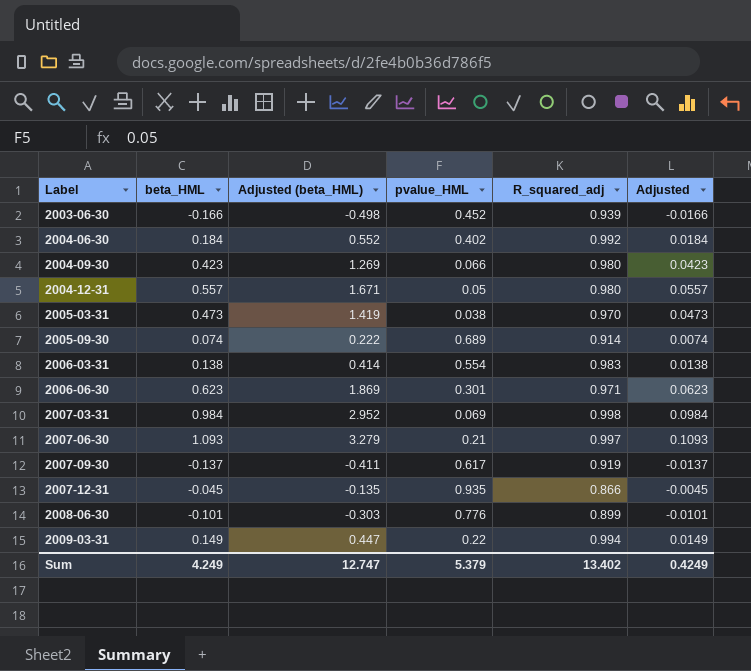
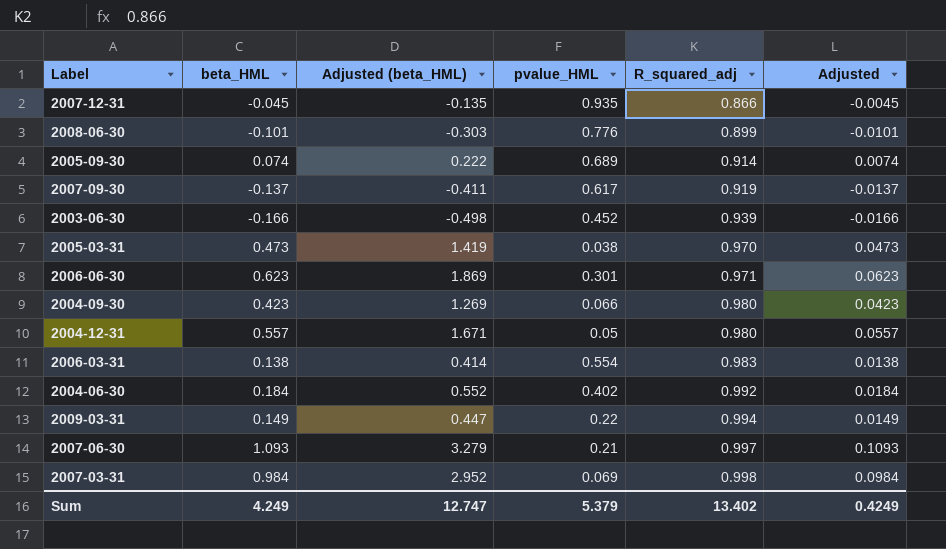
row order: Label ascending -> R_squared_adj ascending

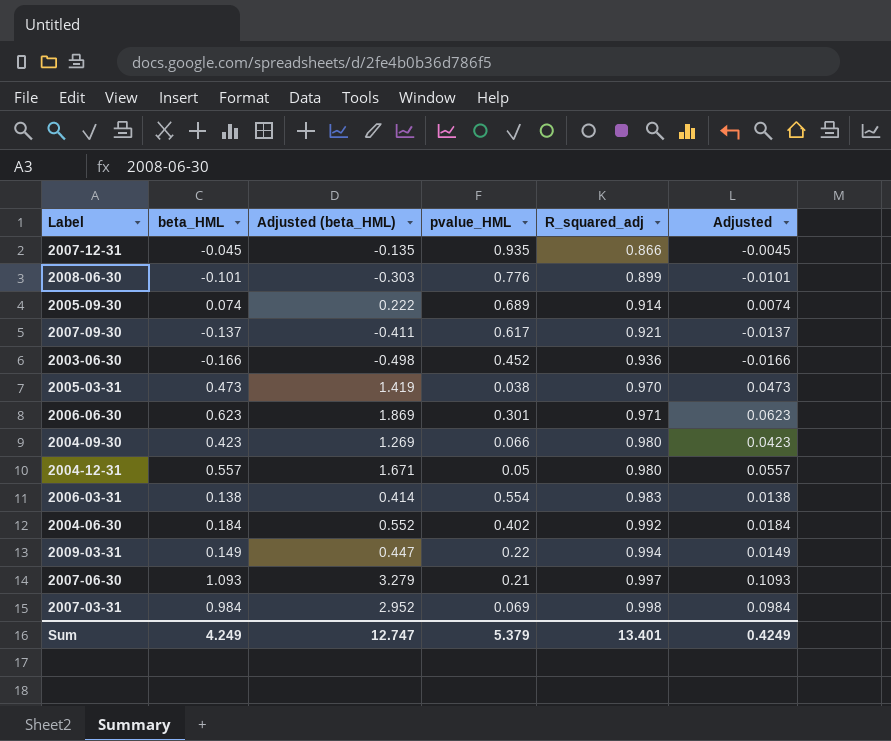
2007-09-30 | R_squared_adj: 0.919 -> 0.921
2003-06-30 | R_squared_adj: 0.939 -> 0.936
Sum | R_squared_adj: 13.402 -> 13.401

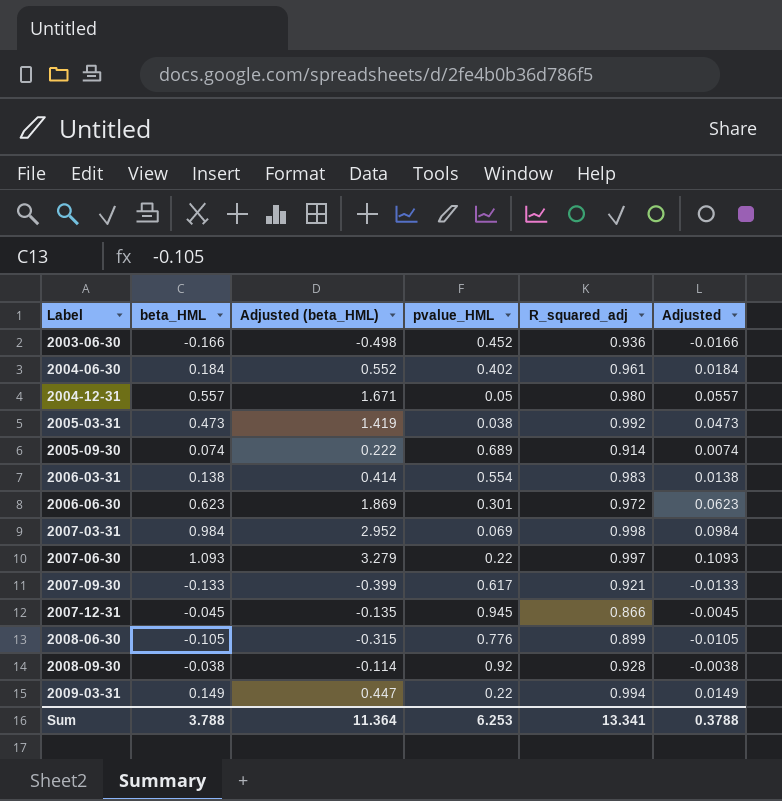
row order: R_squared_adj ascending -> Label ascending
row 2004-09-30: 0.423 | 1.269 | 0.066 | 0.980 | 0.0423 -> none
2004-06-30 | R_squared_adj: 0.992 -> 0.961
2005-03-31 | R_squared_adj: 0.970 -> 0.992
2006-06-30 | R_squared_adj: 0.971 -> 0.972
2007-06-30 | pvalue_HML: 0.21 -> 0.22
2007-09-30 | beta_HML: -0.137 -> -0.133
2007-09-30 | Adjusted (beta_HML): -0.411 -> -0.399
2007-09-30 | Adjusted: -0.0137 -> -0.0133
2007-12-31 | pvalue_HML: 0.935 -> 0.945
2008-06-30 | beta_HML: -0.101 -> -0.105
2008-06-30 | Adjusted (beta_HML): -0.303 -> -0.315
2008-06-30 | Adjusted: -0.0101 -> -0.0105
row 2008-09-30: none -> -0.038 | -0.114 | 0.92 | 0.928 | -0.0038
Sum | beta_HML: 4.249 -> 3.788
Sum | Adjusted (beta_HML): 12.747 -> 11.364
Sum | pvalue_HML: 5.379 -> 6.253
Sum | R_squared_adj: 13.401 -> 13.341
Sum | Adjusted: 0.4249 -> 0.3788

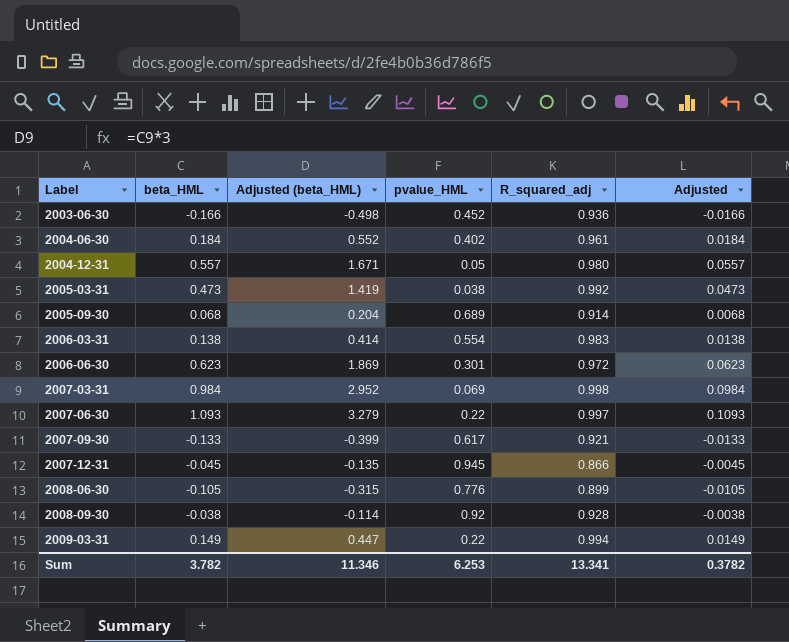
2005-09-30 | beta_HML: 0.074 -> 0.068
2005-09-30 | Adjusted (beta_HML): 0.222 -> 0.204
2005-09-30 | Adjusted: 0.0074 -> 0.0068
Sum | beta_HML: 3.788 -> 3.782
Sum | Adjusted (beta_HML): 11.364 -> 11.346
Sum | Adjusted: 0.3788 -> 0.3782

